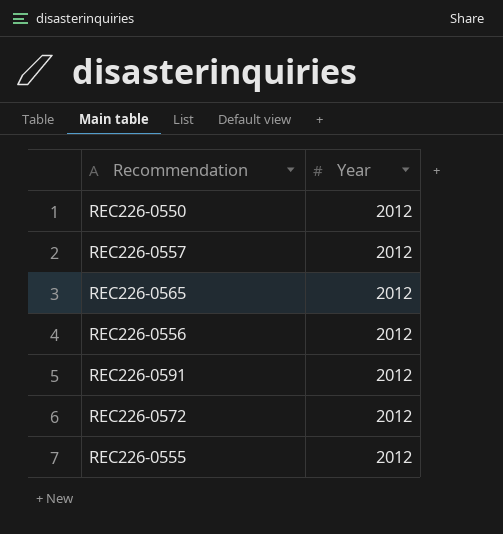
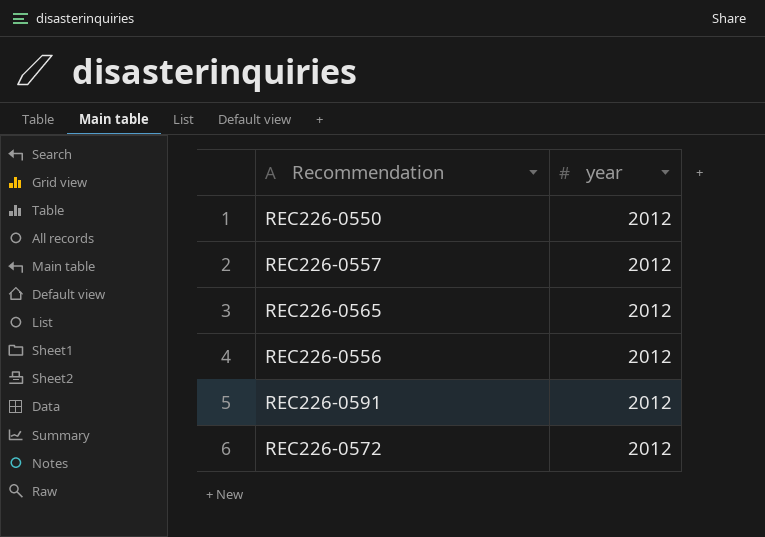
column name: Year -> year
row REC226-0555: 2012 -> none

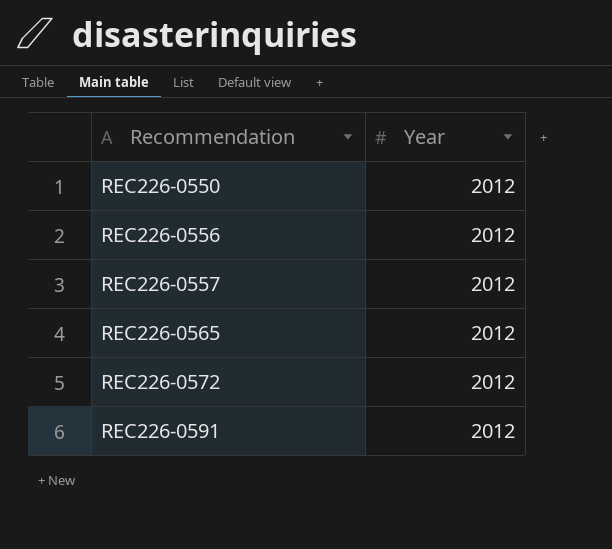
row order: none -> Recommendation ascending
column name: year -> Year

